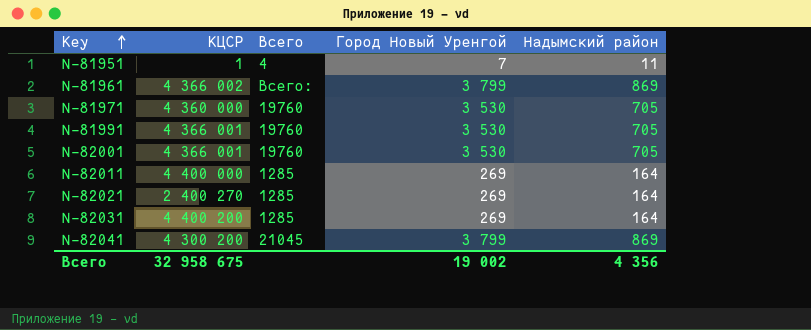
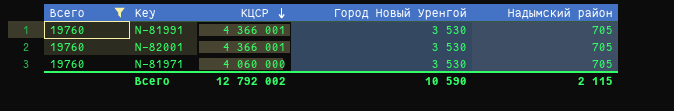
filter: none -> Всего = 19760
row order: Key ascending -> КЦСР descending
column Всего | position: 3 -> 1
N-81971 | КЦСР: 4 360 000 -> 4 060 000
Всего | КЦСР: 32 958 675 -> 12 792 002
Всего | Город Новый Уренгой: 19 002 -> 10 590
Всего | Надымский район: 4 356 -> 2 115

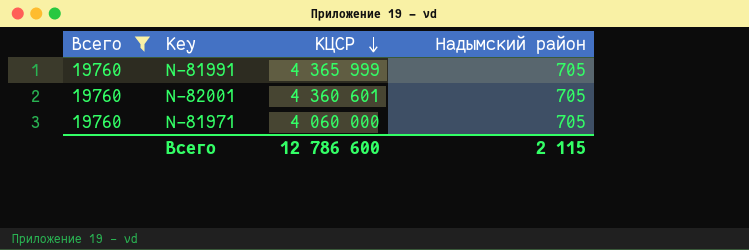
column Город Новый Уренгой | position: 4 -> none
N-81991 | КЦСР: 4 366 001 -> 4 365 999
N-82001 | КЦСР: 4 366 001 -> 4 360 601
Всего | КЦСР: 12 792 002 -> 12 786 600

